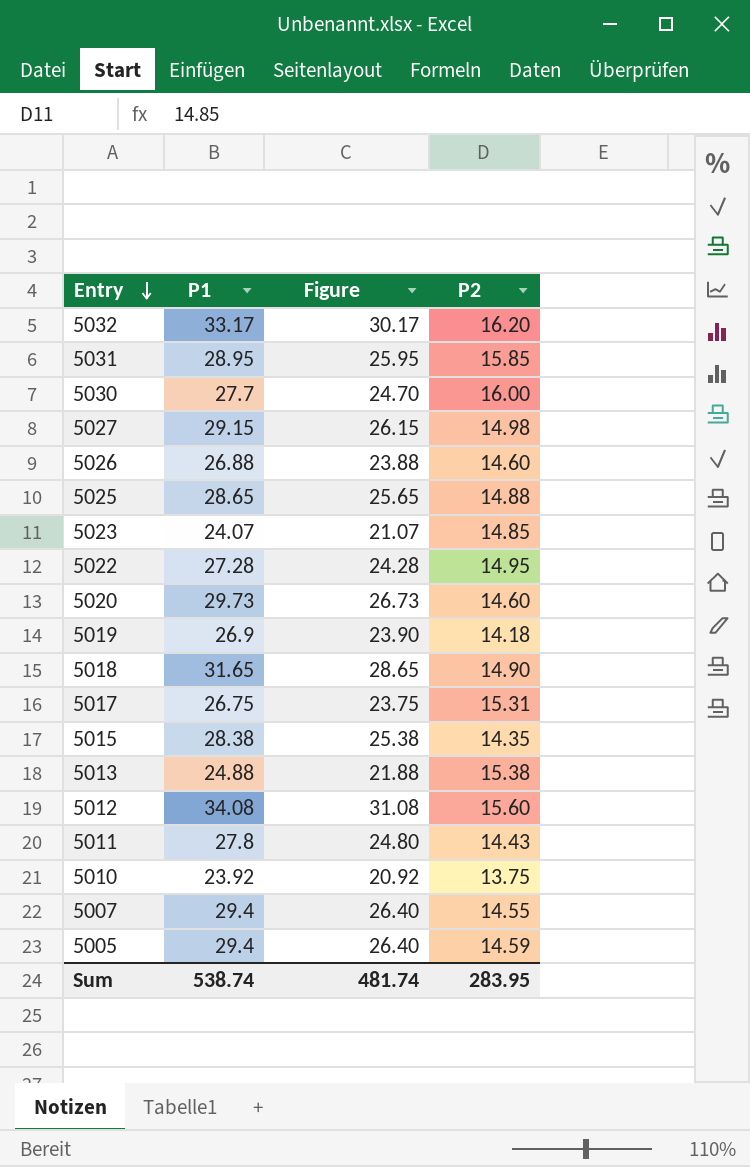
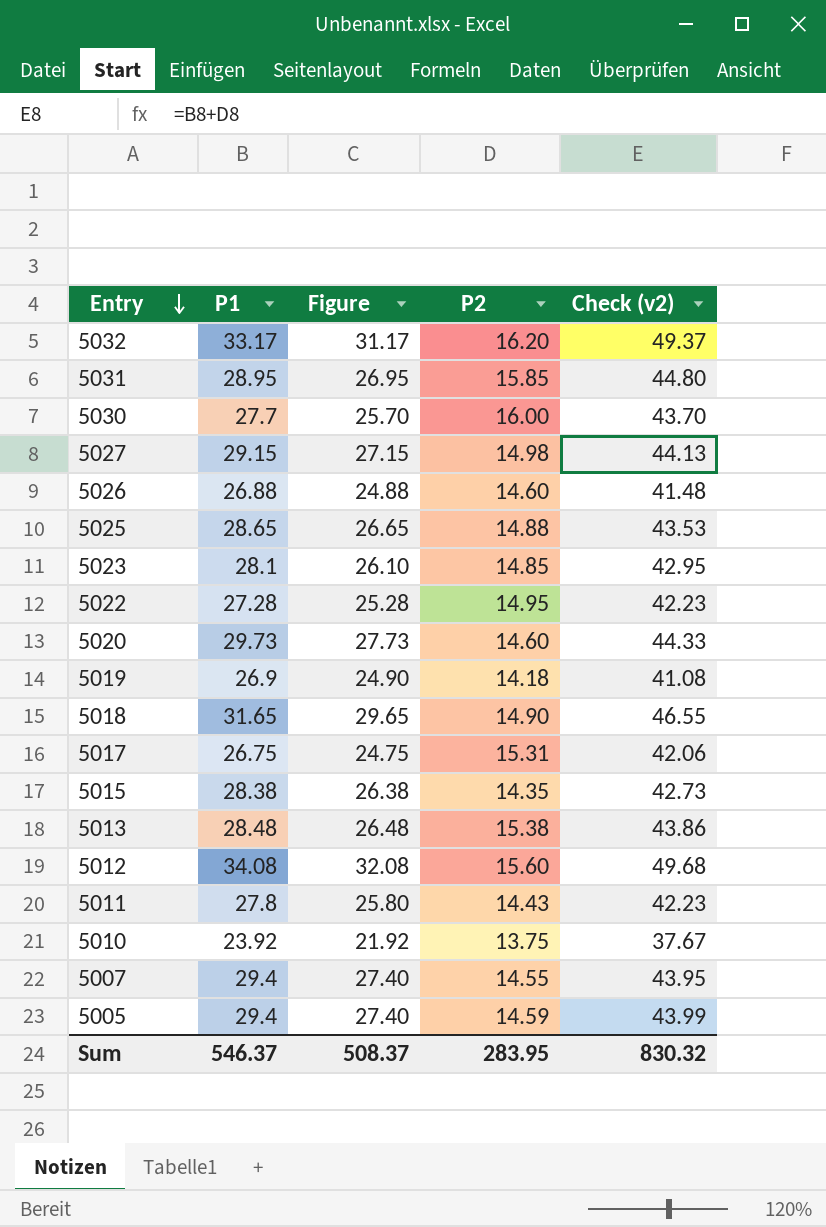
column Figure | formula: [P1] - 3 -> [P1] - 2
column Check (v2) | formula: none -> [P1] + [P2]
5023 | P1: 24.07 -> 28.1
5013 | P1: 24.88 -> 28.48
Sum | P1: 538.74 -> 546.37
Sum | Figure: 481.74 -> 508.37

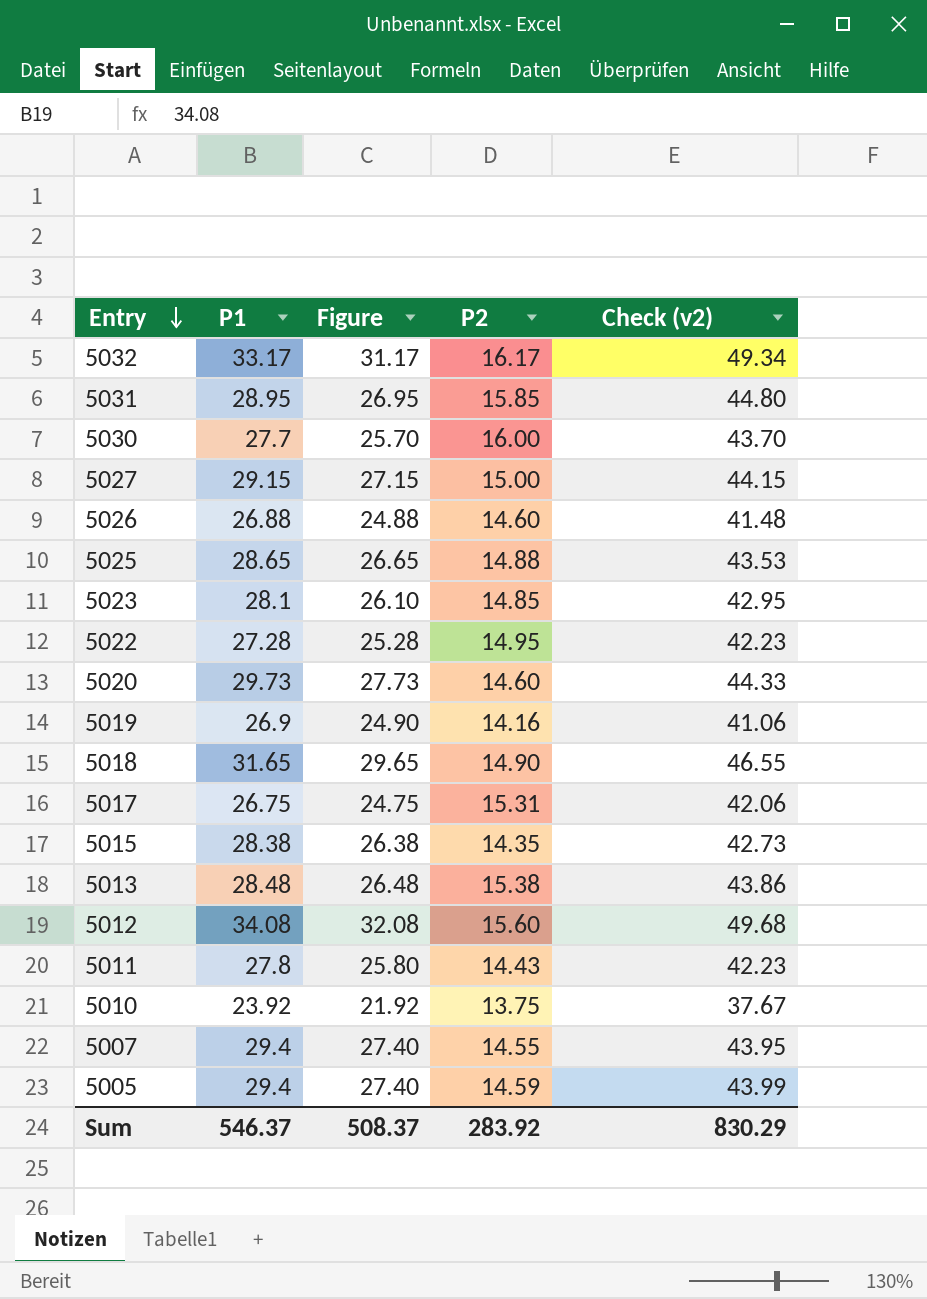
5032 | P2: 16.20 -> 16.17
5032 | Check (v2): 49.37 -> 49.34
5027 | P2: 14.98 -> 15.00
5027 | Check (v2): 44.13 -> 44.15
5019 | P2: 14.18 -> 14.16
5019 | Check (v2): 41.08 -> 41.06
Sum | P2: 283.95 -> 283.92
Sum | Check (v2): 830.32 -> 830.29

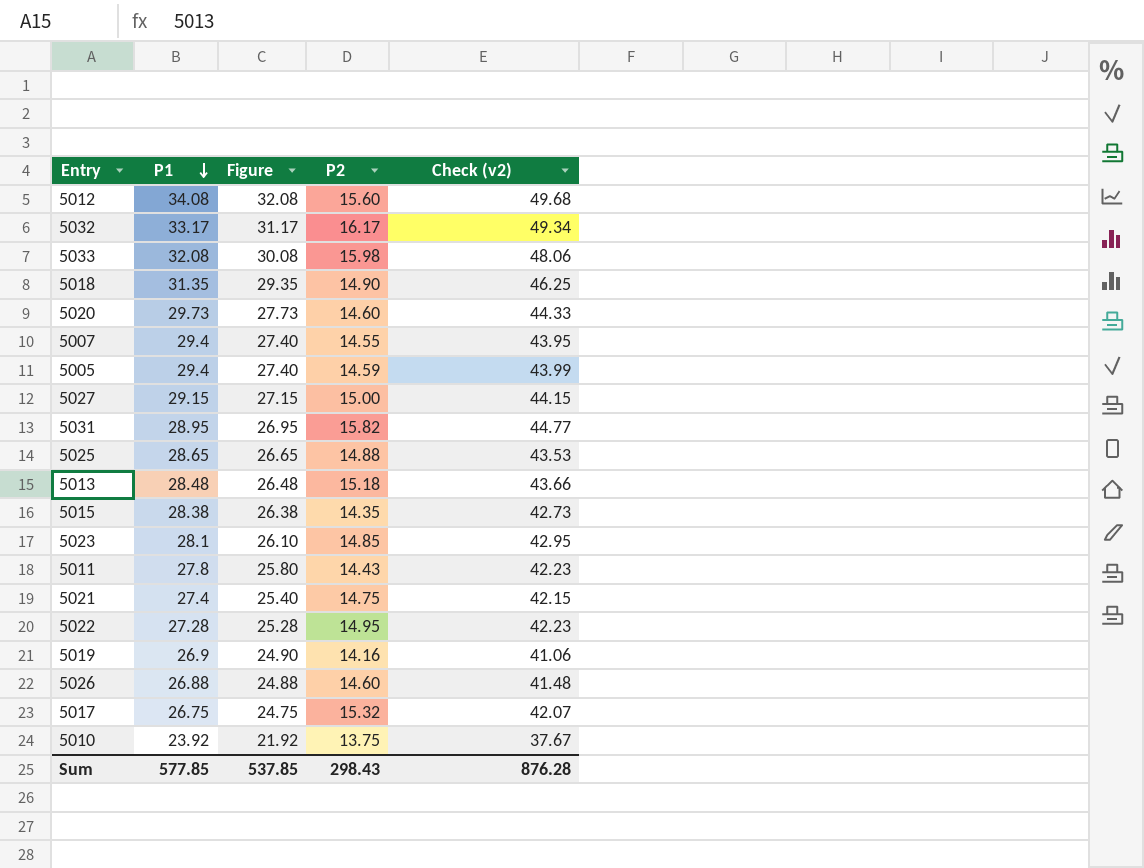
row order: Entry descending -> P1 descending
row 5030: 27.7 | 25.70 | 16.00 | 43.70 -> none
row 5033: none -> 32.08 | 30.08 | 15.98 | 48.06
5018 | P1: 31.65 -> 31.35
5018 | Figure: 29.65 -> 29.35
5018 | Check (v2): 46.55 -> 46.25
5031 | P2: 15.85 -> 15.82
5031 | Check (v2): 44.80 -> 44.77
5013 | P2: 15.38 -> 15.18
5013 | Check (v2): 43.86 -> 43.66
row 5021: none -> 27.4 | 25.40 | 14.75 | 42.15
5017 | P2: 15.31 -> 15.32
5017 | Check (v2): 42.06 -> 42.07
Sum | P1: 546.37 -> 577.85
Sum | Figure: 508.37 -> 537.85
Sum | P2: 283.92 -> 298.43
Sum | Check (v2): 830.29 -> 876.28

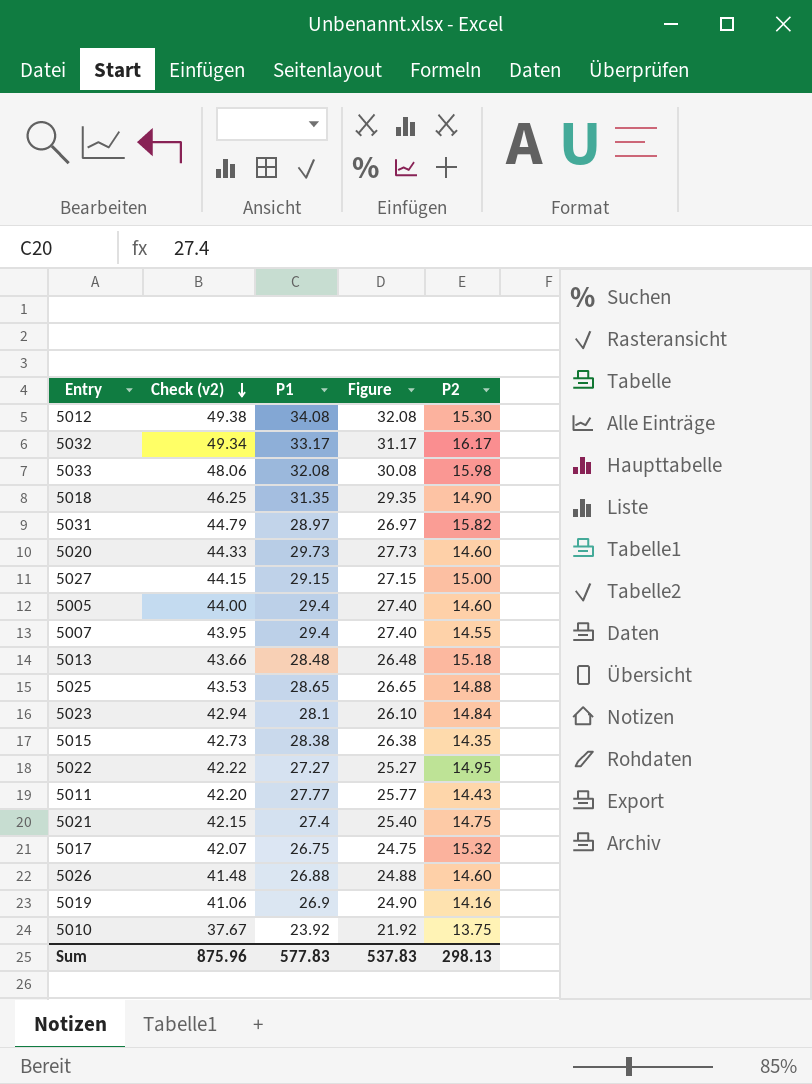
row order: P1 descending -> Check (v2) descending
column Check (v2) | position: 5 -> 2
5012 | Check (v2): 49.68 -> 49.38
5012 | P2: 15.60 -> 15.30
5031 | Check (v2): 44.77 -> 44.79
5031 | P1: 28.95 -> 28.97
5031 | Figure: 26.95 -> 26.97
5005 | Check (v2): 43.99 -> 44.00
5005 | P2: 14.59 -> 14.60
5023 | Check (v2): 42.95 -> 42.94
5023 | P2: 14.85 -> 14.84
5022 | Check (v2): 42.23 -> 42.22
5022 | P1: 27.28 -> 27.27
5022 | Figure: 25.28 -> 25.27
5011 | Check (v2): 42.23 -> 42.20
5011 | P1: 27.8 -> 27.77
5011 | Figure: 25.80 -> 25.77
Sum | Check (v2): 876.28 -> 875.96
Sum | P1: 577.85 -> 577.83
Sum | Figure: 537.85 -> 537.83
Sum | P2: 298.43 -> 298.13

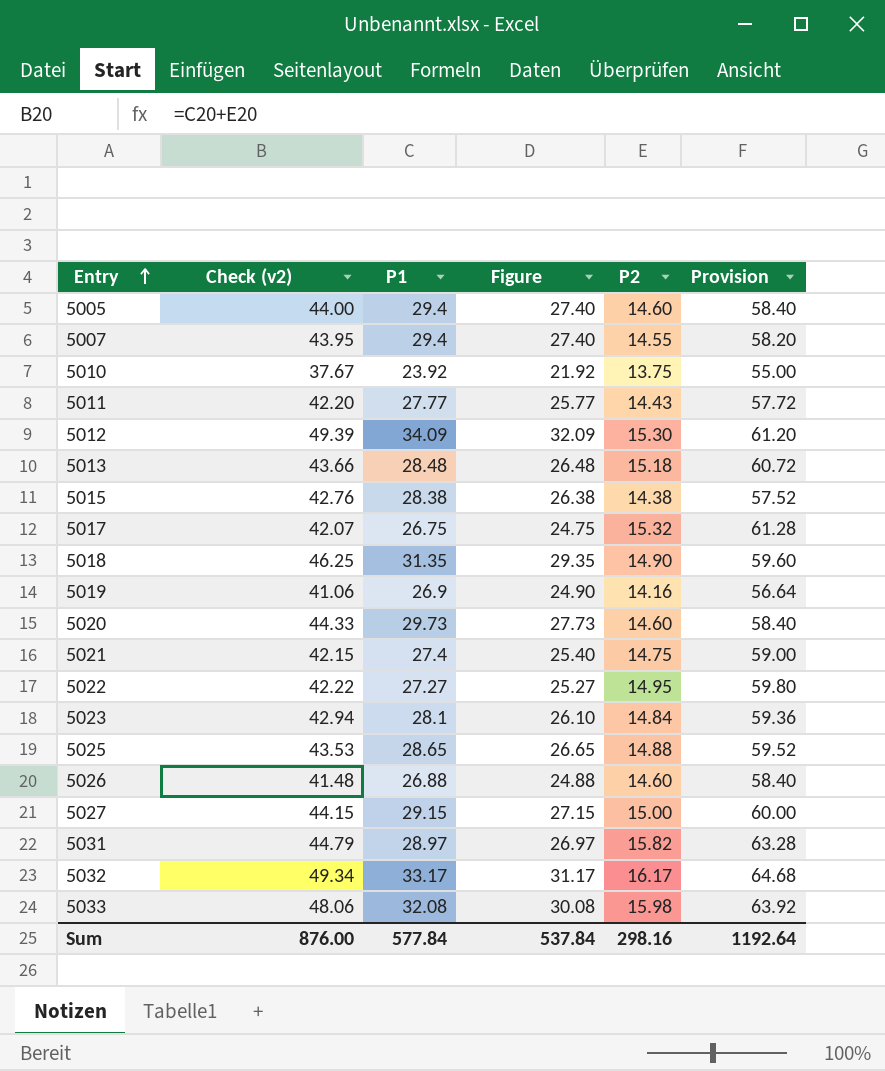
row order: Check (v2) descending -> Entry ascending
column Provision | formula: none -> [P2] * 4
5012 | Check (v2): 49.38 -> 49.39
5012 | P1: 34.08 -> 34.09
5012 | Figure: 32.08 -> 32.09
5015 | Check (v2): 42.73 -> 42.76
5015 | P2: 14.35 -> 14.38
Sum | Check (v2): 875.96 -> 876.00
Sum | P1: 577.83 -> 577.84
Sum | Figure: 537.83 -> 537.84
Sum | P2: 298.13 -> 298.16

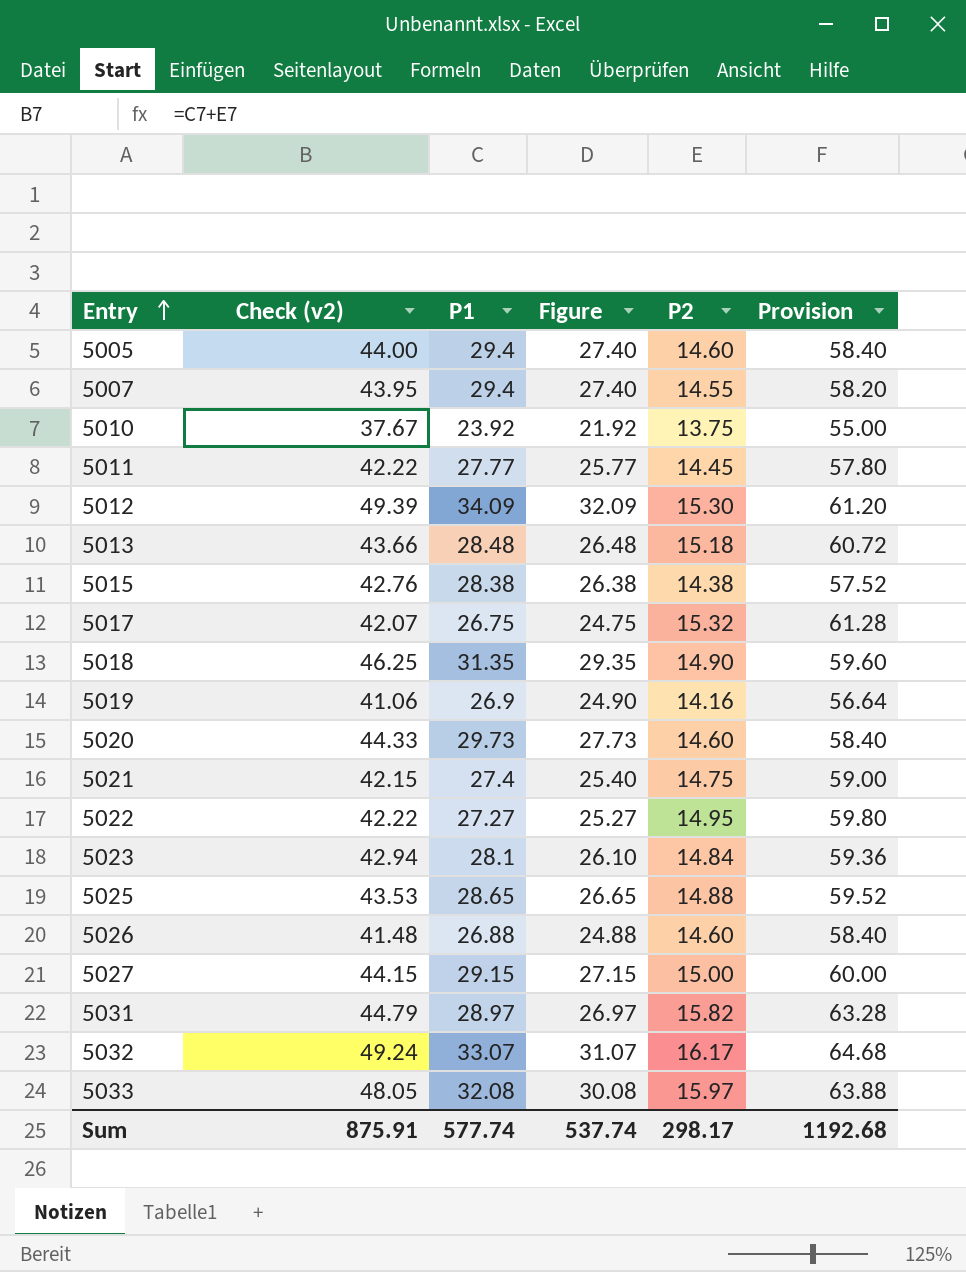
5011 | Check (v2): 42.20 -> 42.22
5011 | P2: 14.43 -> 14.45
5011 | Provision: 57.72 -> 57.80
5032 | Check (v2): 49.34 -> 49.24
5032 | P1: 33.17 -> 33.07
5032 | Figure: 31.17 -> 31.07
5033 | Check (v2): 48.06 -> 48.05
5033 | P2: 15.98 -> 15.97
5033 | Provision: 63.92 -> 63.88
Sum | Check (v2): 876.00 -> 875.91
Sum | P1: 577.84 -> 577.74
Sum | Figure: 537.84 -> 537.74
Sum | P2: 298.16 -> 298.17
Sum | Provision: 1192.64 -> 1192.68

